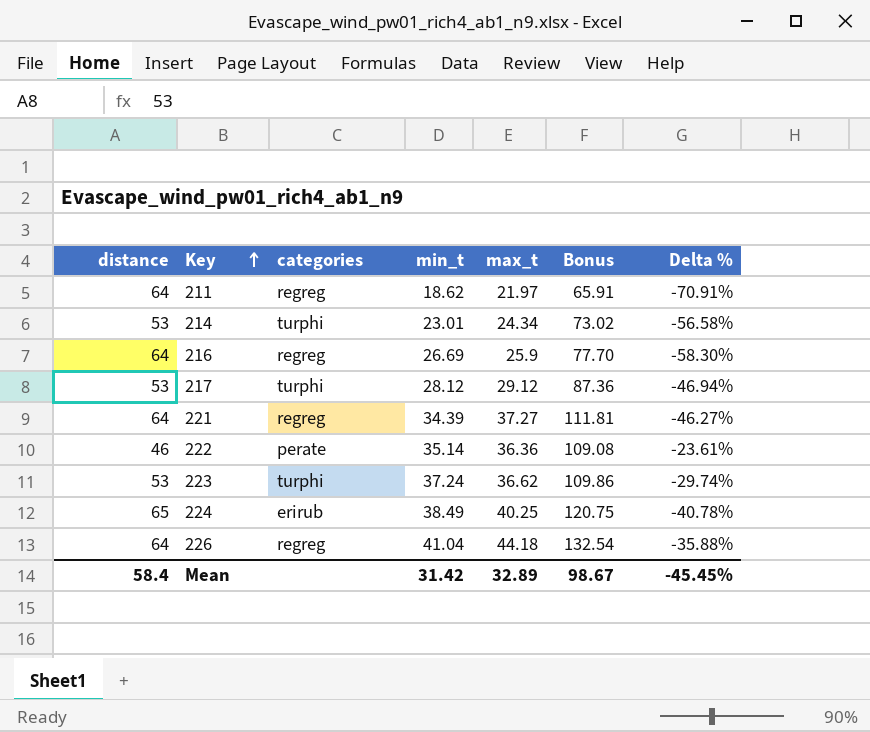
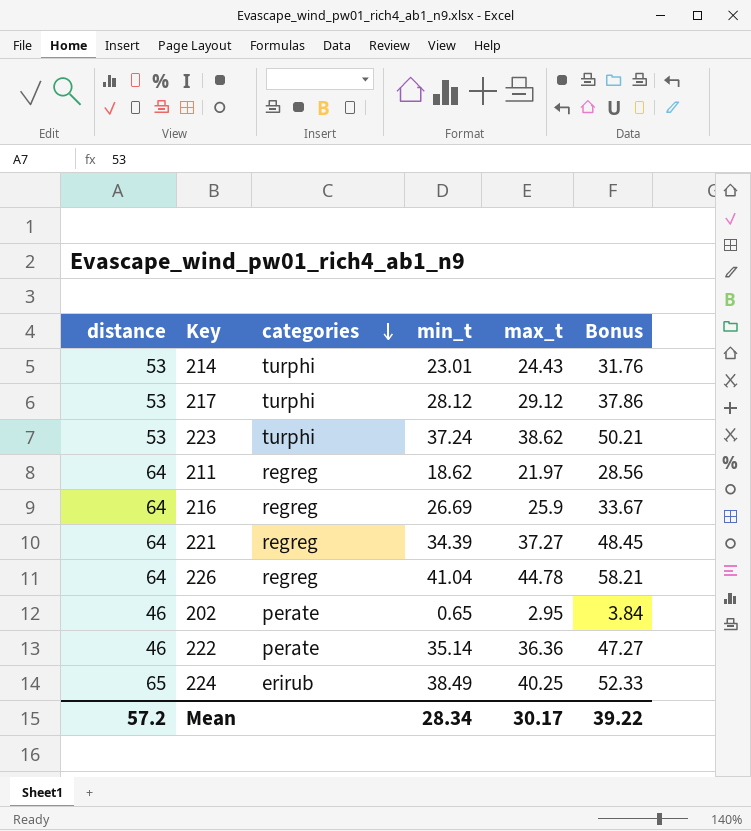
row order: Key ascending -> categories descending
column Delta % | formula: ([min_t] - [distance]) / [distance] -> none
column Bonus | formula: [max_t] * 3 -> [max_t] * 1.3
214 | max_t: 24.34 -> 24.43
223 | max_t: 36.62 -> 38.62
226 | max_t: 44.18 -> 44.78
row 202: none -> 46 | perate | 0.65 | 2.95 | 3.84
Mean | distance: 58.4 -> 57.2
Mean | min_t: 31.42 -> 28.34
Mean | max_t: 32.89 -> 30.17
Mean | Bonus: 98.67 -> 39.22

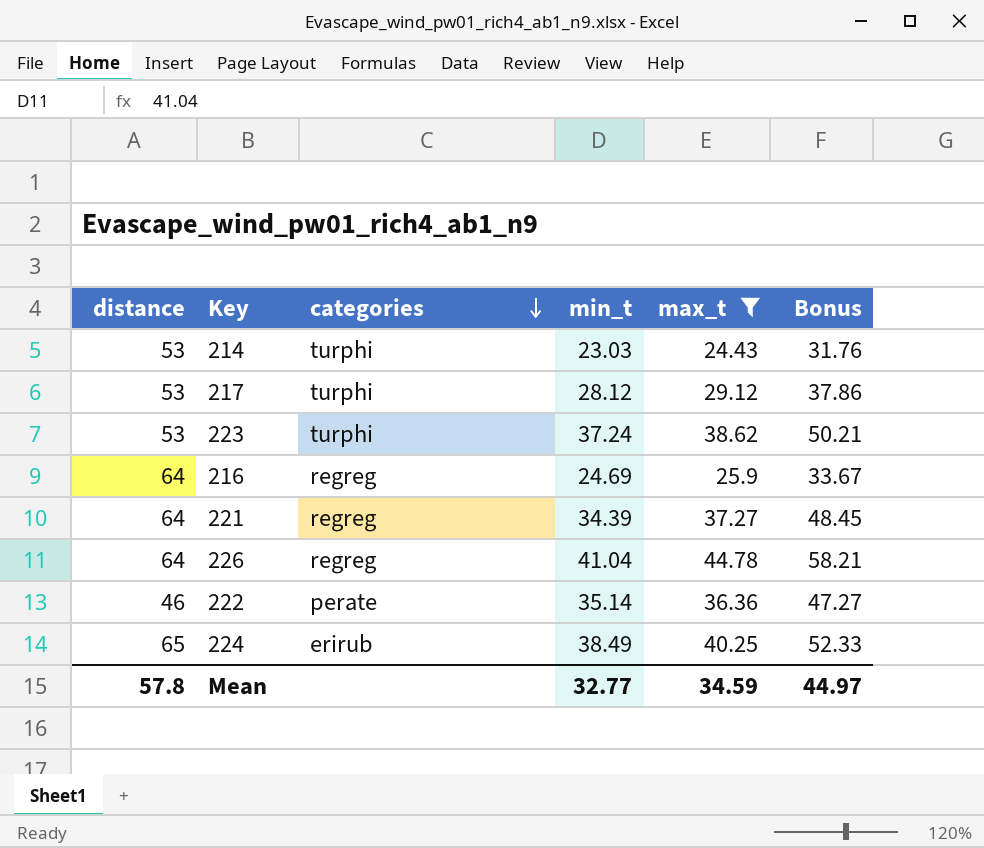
filter: none -> max_t >= 24.43
214 | min_t: 23.01 -> 23.03
216 | min_t: 26.69 -> 24.69
Mean | distance: 57.2 -> 57.8
Mean | min_t: 28.34 -> 32.77
Mean | max_t: 30.17 -> 34.59
Mean | Bonus: 39.22 -> 44.97

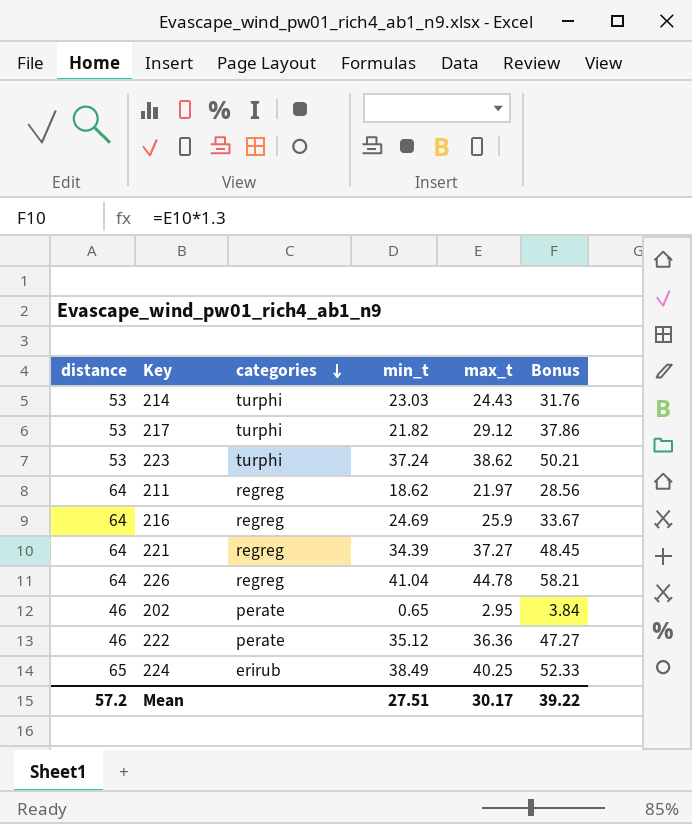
filter: max_t >= 24.43 -> none
217 | min_t: 28.12 -> 21.82
222 | min_t: 35.14 -> 35.12
Mean | distance: 57.8 -> 57.2
Mean | min_t: 32.77 -> 27.51
Mean | max_t: 34.59 -> 30.17
Mean | Bonus: 44.97 -> 39.22

